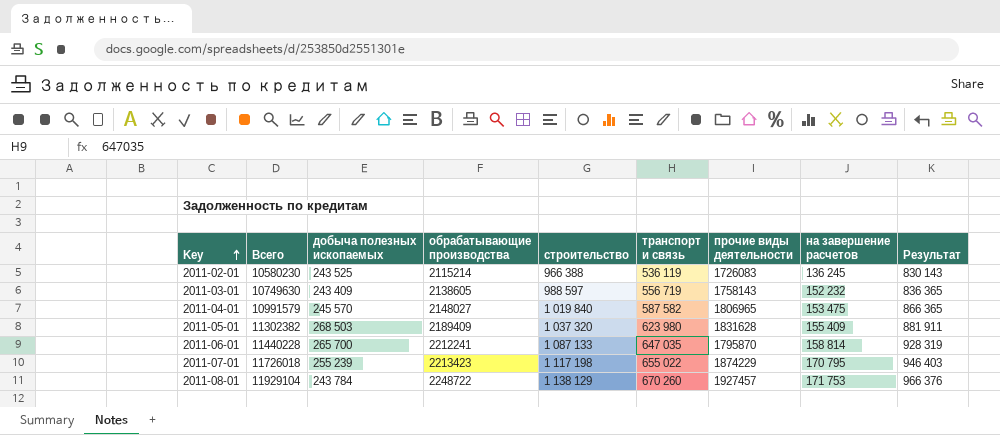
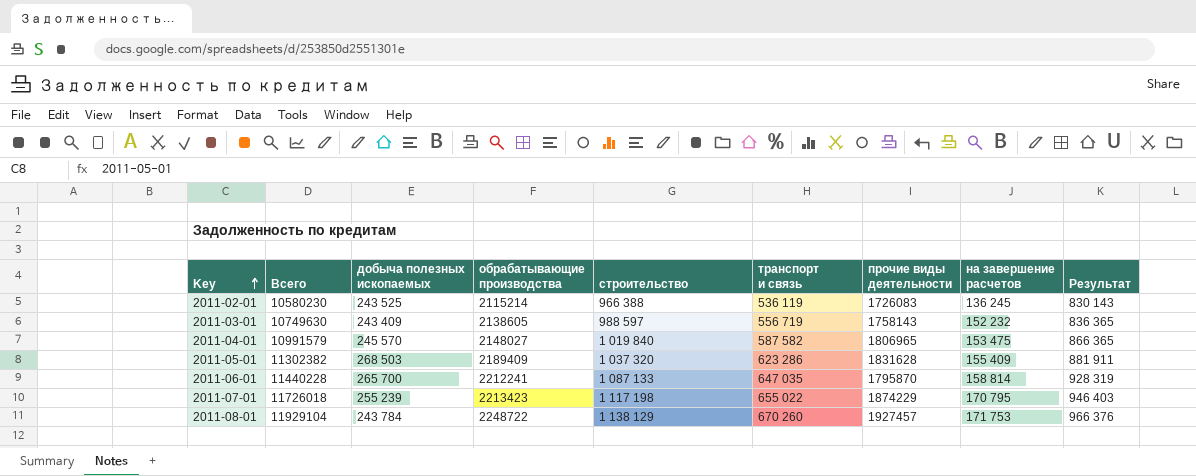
2011-05-01 | транспорт и связь: 623 980 -> 623 286

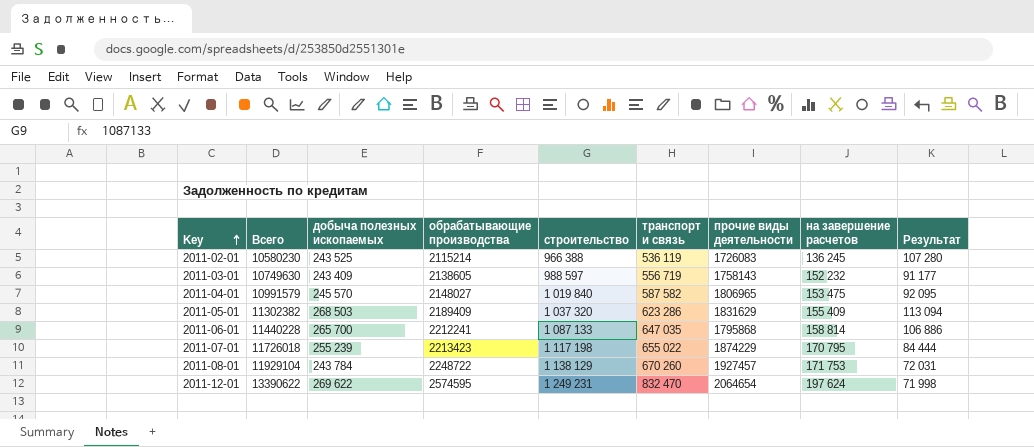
column Результат | formula: [строительство] - [на завершение расчетов] -> [добыча полезных ископаемых] - [на завершение расчетов]
2011-05-01 | прочие виды деятельности: 1831628 -> 1831629
2011-06-01 | прочие виды деятельности: 1795870 -> 1795868
row 2011-12-01: none -> 13390622 | 269 622 | 2574595 | 1 249 231 | 832 470 | 2064654 | 197 624 | 71 998

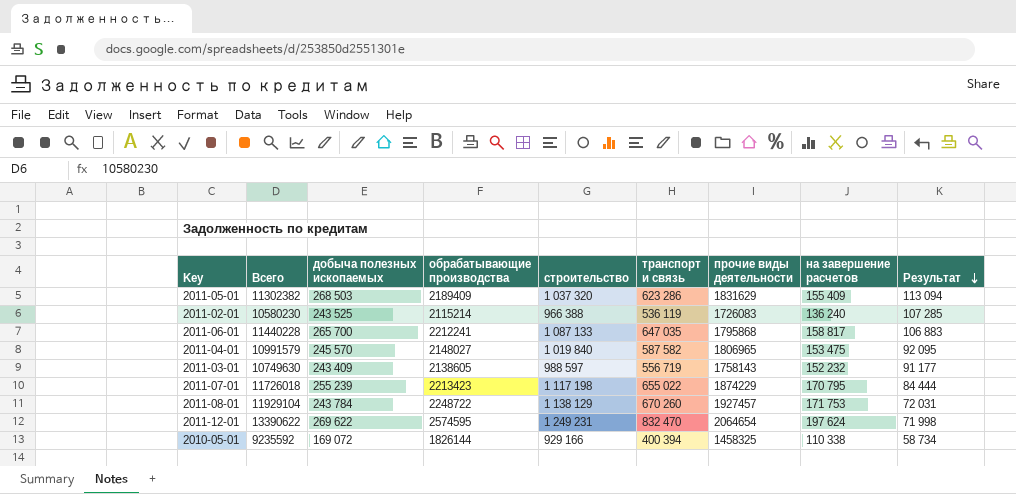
row order: Key ascending -> Результат descending
2011-02-01 | на завершение расчетов: 136 245 -> 136 240
2011-02-01 | Результат: 107 280 -> 107 285
2011-06-01 | на завершение расчетов: 158 814 -> 158 817
2011-06-01 | Результат: 106 886 -> 106 883
row 2010-05-01: none -> 9235592 | 169 072 | 1826144 | 929 166 | 400 394 | 1458325 | 110 338 | 58 734

